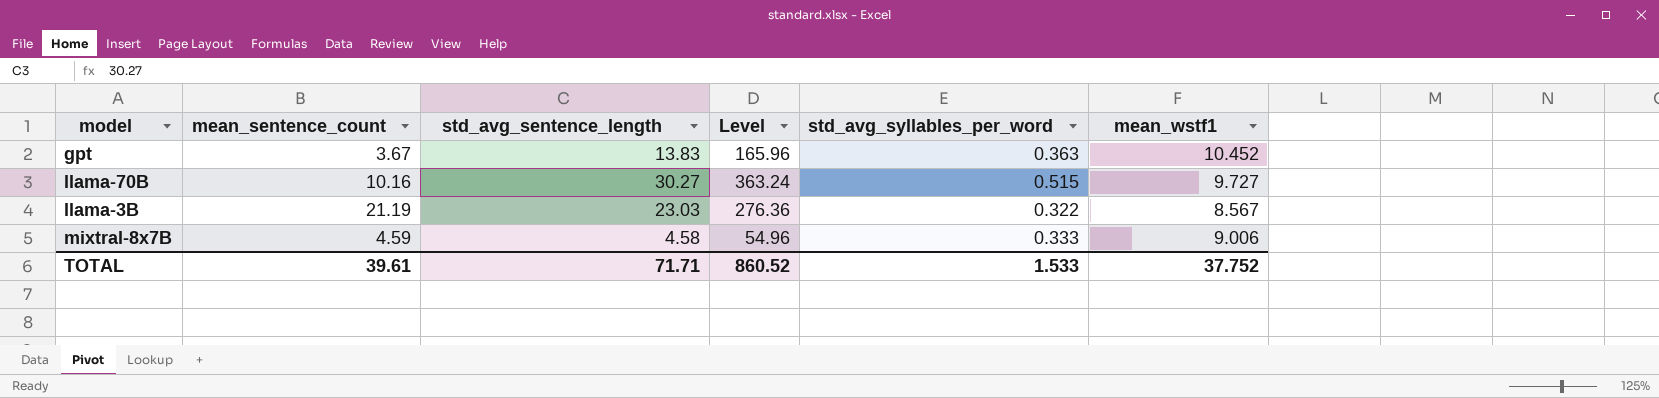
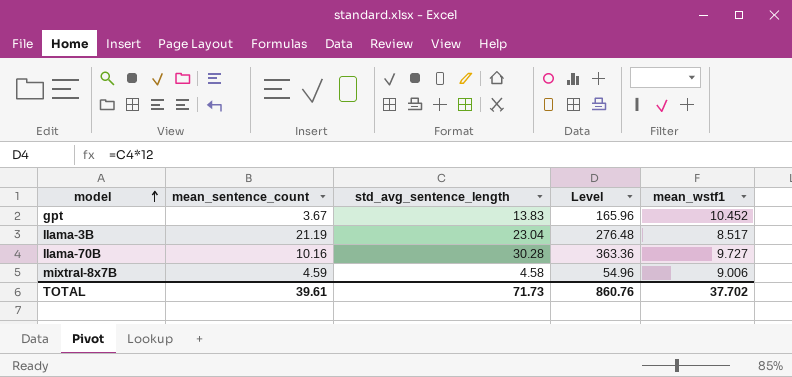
row order: none -> model ascending
column std_avg_syllables_per_word | position: 5 -> none
llama-3B | std_avg_sentence_length: 23.03 -> 23.04
llama-3B | Level: 276.36 -> 276.48
llama-3B | mean_wstf1: 8.567 -> 8.517
llama-70B | std_avg_sentence_length: 30.27 -> 30.28
llama-70B | Level: 363.24 -> 363.36
TOTAL | std_avg_sentence_length: 71.71 -> 71.73
TOTAL | Level: 860.52 -> 860.76
TOTAL | mean_wstf1: 37.752 -> 37.702

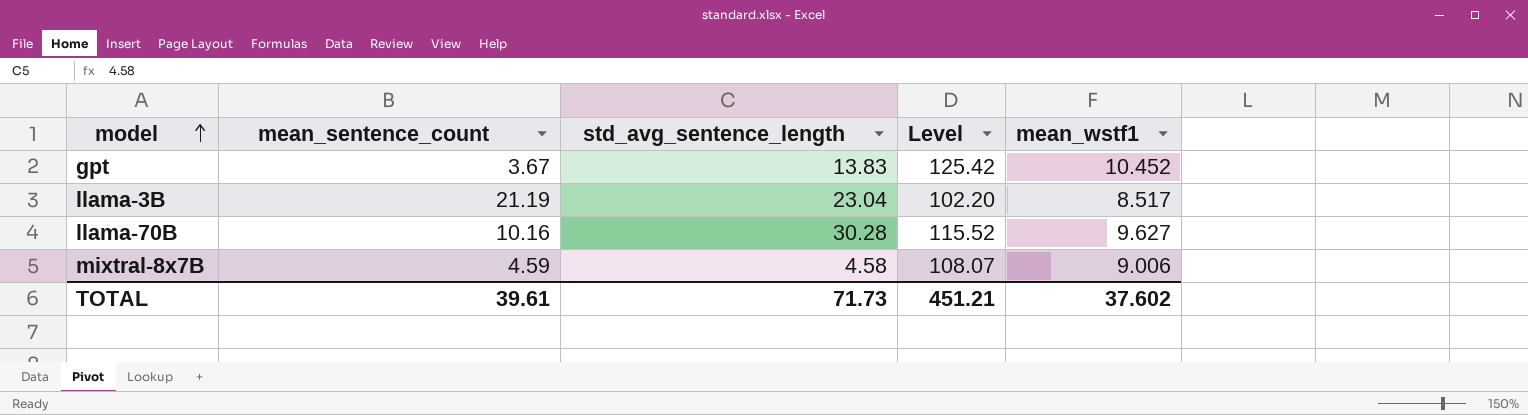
column Level | formula: [std_avg_sentence_length] * 12 -> [mean_wstf1] * 12
llama-70B | mean_wstf1: 9.727 -> 9.627
TOTAL | Level: 860.76 -> 451.21
TOTAL | mean_wstf1: 37.702 -> 37.602

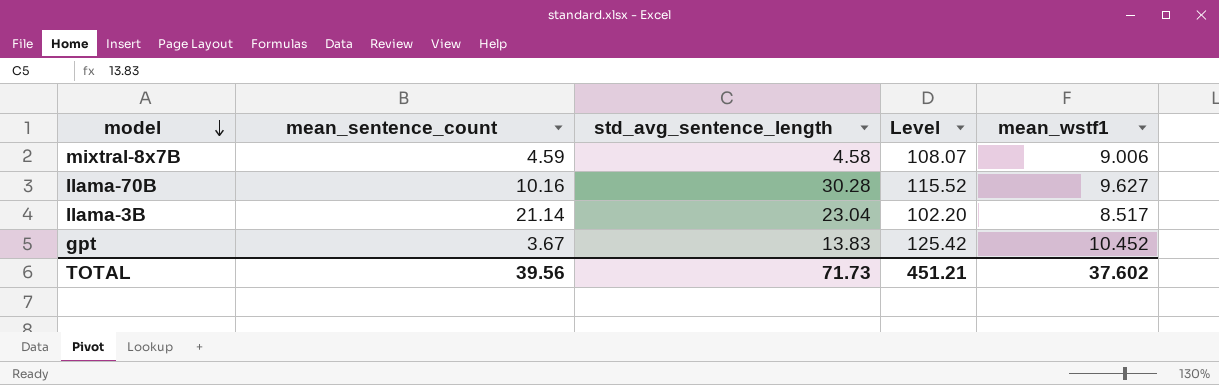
row order: model ascending -> model descending
llama-3B | mean_sentence_count: 21.19 -> 21.14
TOTAL | mean_sentence_count: 39.61 -> 39.56

